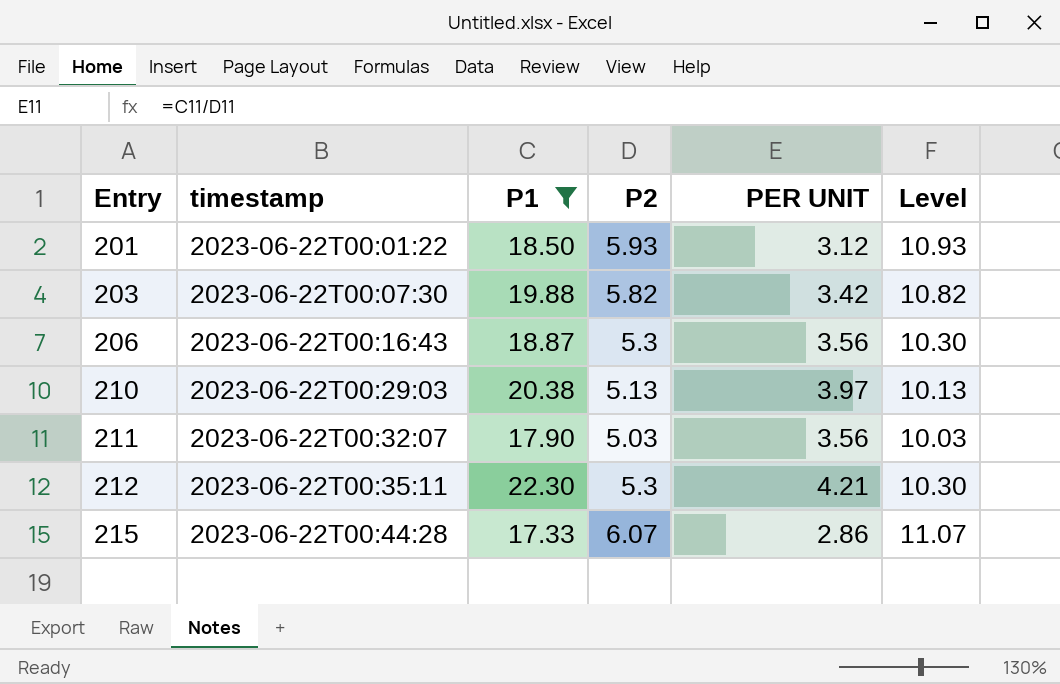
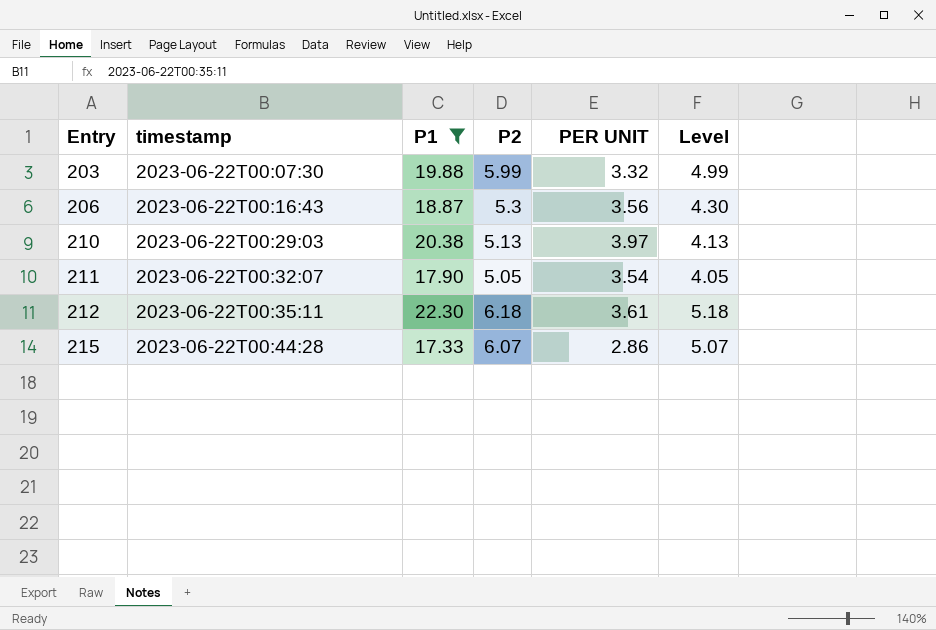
column Level | formula: [P2] + 5 -> [P2] - 1
row 201: 2023-06-22T00:01:22 | 18.50 | 5.93 | 3.12 | 10.93 -> none
203 | P2: 5.82 -> 5.99
203 | PER UNIT: 3.42 -> 3.32
211 | P2: 5.03 -> 5.05
211 | PER UNIT: 3.56 -> 3.54
212 | P2: 5.3 -> 6.18
212 | PER UNIT: 4.21 -> 3.61

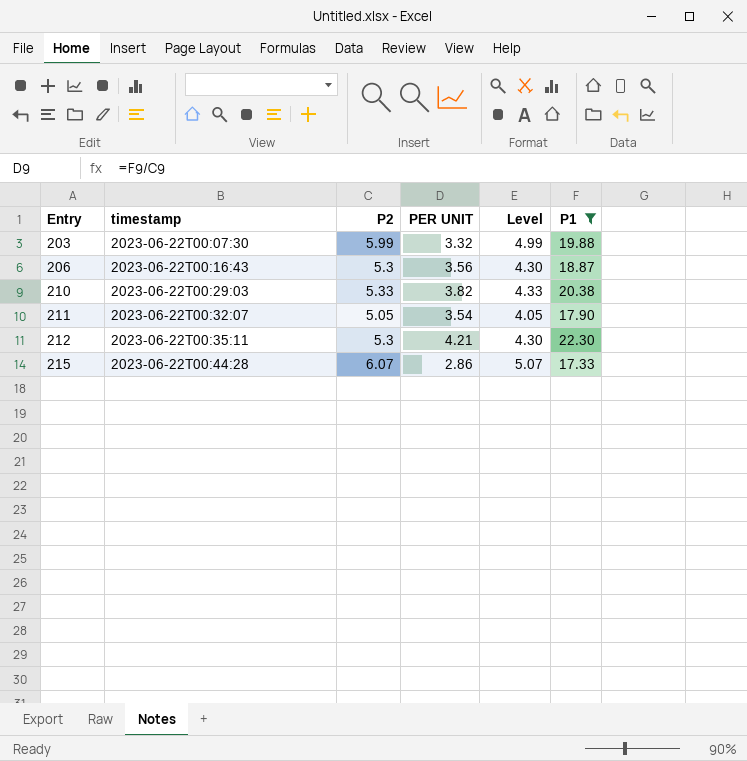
column P1 | position: 3 -> 6
210 | P2: 5.13 -> 5.33
210 | PER UNIT: 3.97 -> 3.82
210 | Level: 4.13 -> 4.33
212 | P2: 6.18 -> 5.3
212 | PER UNIT: 3.61 -> 4.21
212 | Level: 5.18 -> 4.30

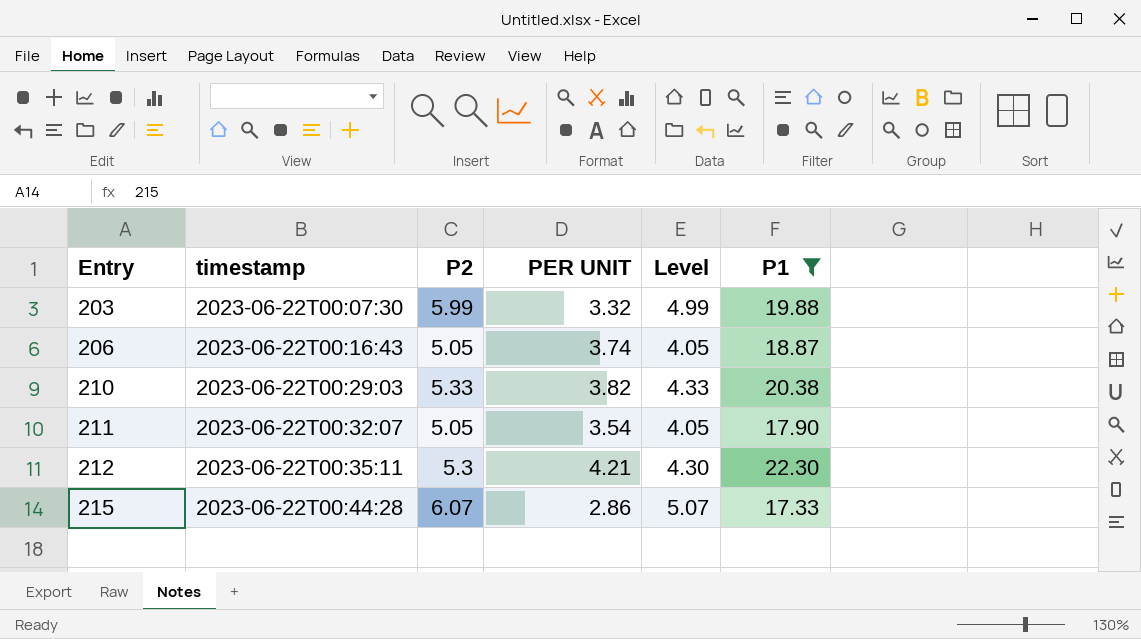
206 | P2: 5.3 -> 5.05
206 | PER UNIT: 3.56 -> 3.74
206 | Level: 4.30 -> 4.05

